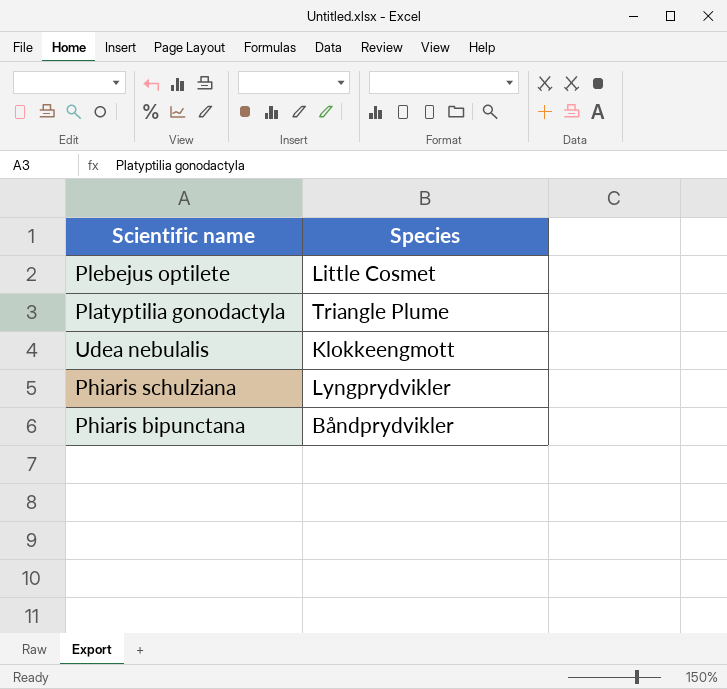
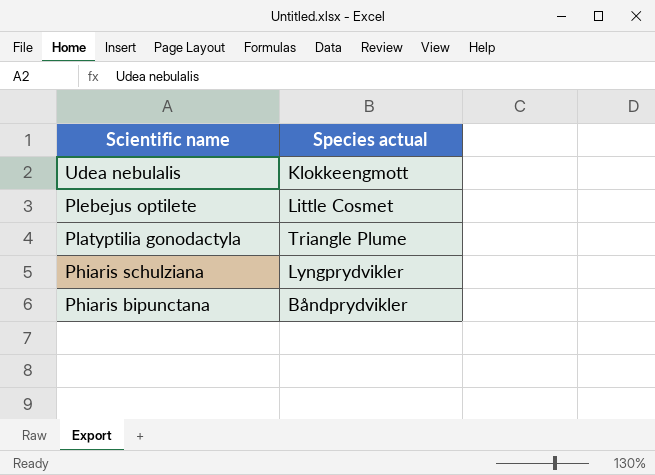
row order: none -> Scientific name descending
column name: Species -> Species actual

